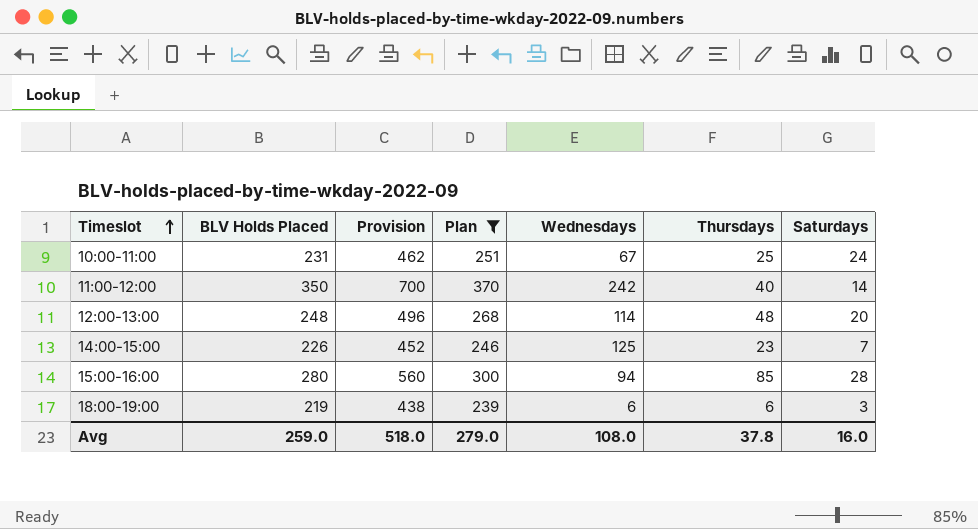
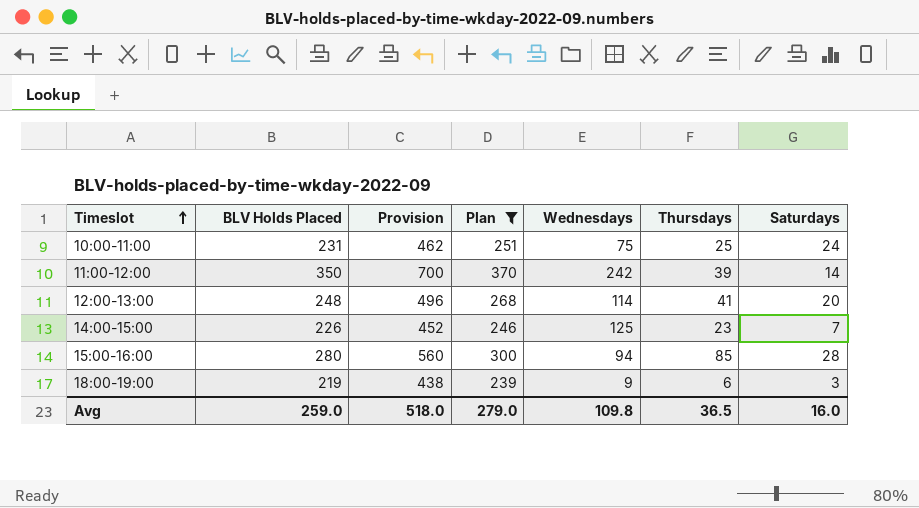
10:00-11:00 | Wednesdays: 67 -> 75
11:00-12:00 | Thursdays: 40 -> 39
12:00-13:00 | Thursdays: 48 -> 41
18:00-19:00 | Wednesdays: 6 -> 9
Avg | Wednesdays: 108.0 -> 109.8
Avg | Thursdays: 37.8 -> 36.5

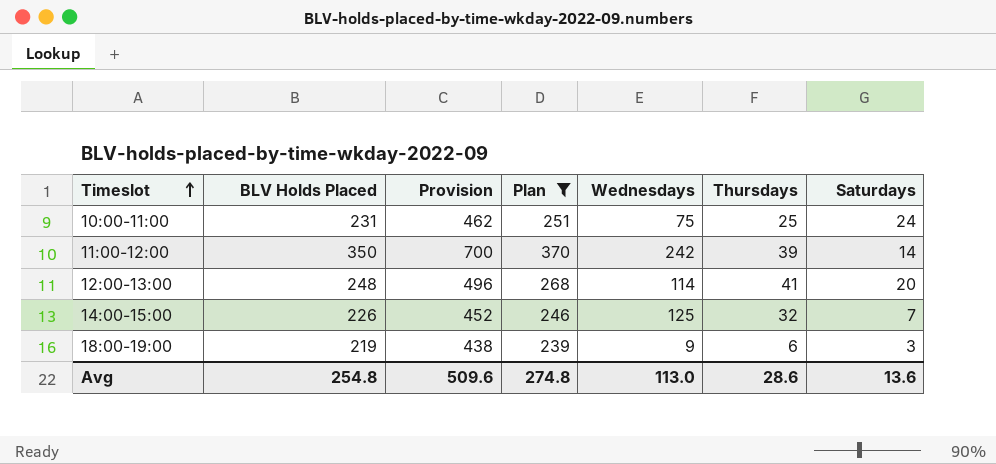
row 15:00-16:00: 280 | 560 | 300 | 94 | 85 | 28 -> none
14:00-15:00 | Thursdays: 23 -> 32
Avg | BLV Holds Placed: 259.0 -> 254.8
Avg | Provision: 518.0 -> 509.6
Avg | Plan: 279.0 -> 274.8
Avg | Wednesdays: 109.8 -> 113.0
Avg | Thursdays: 36.5 -> 28.6
Avg | Saturdays: 16.0 -> 13.6

